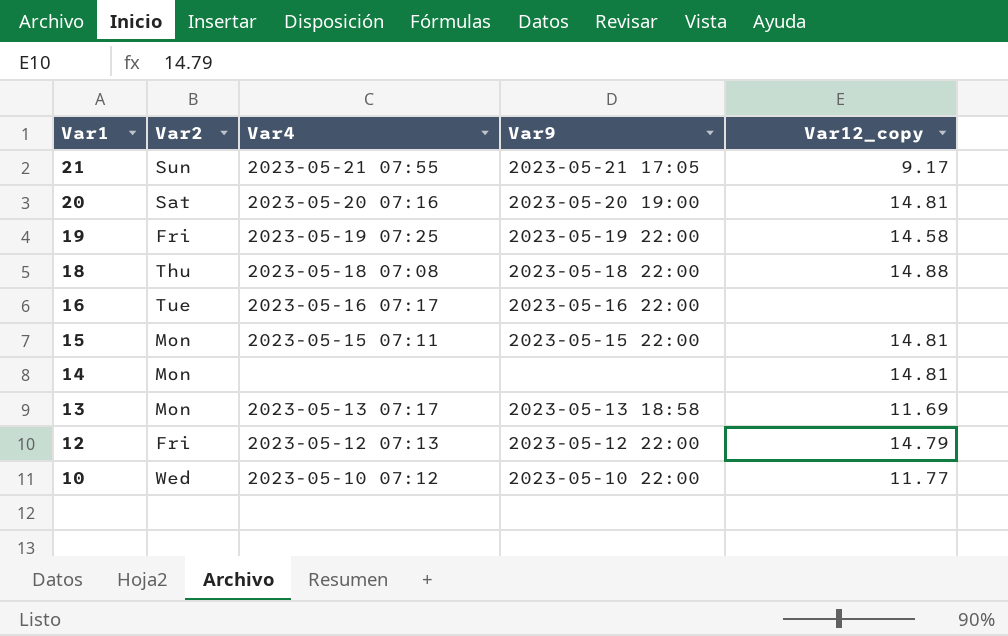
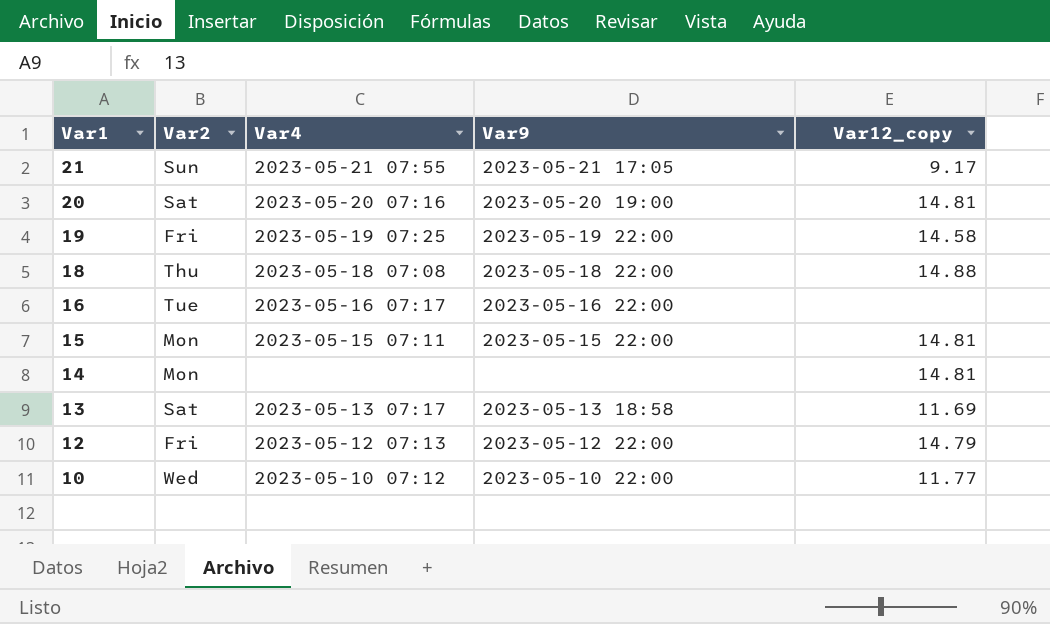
13 | Var2: Mon -> Sat

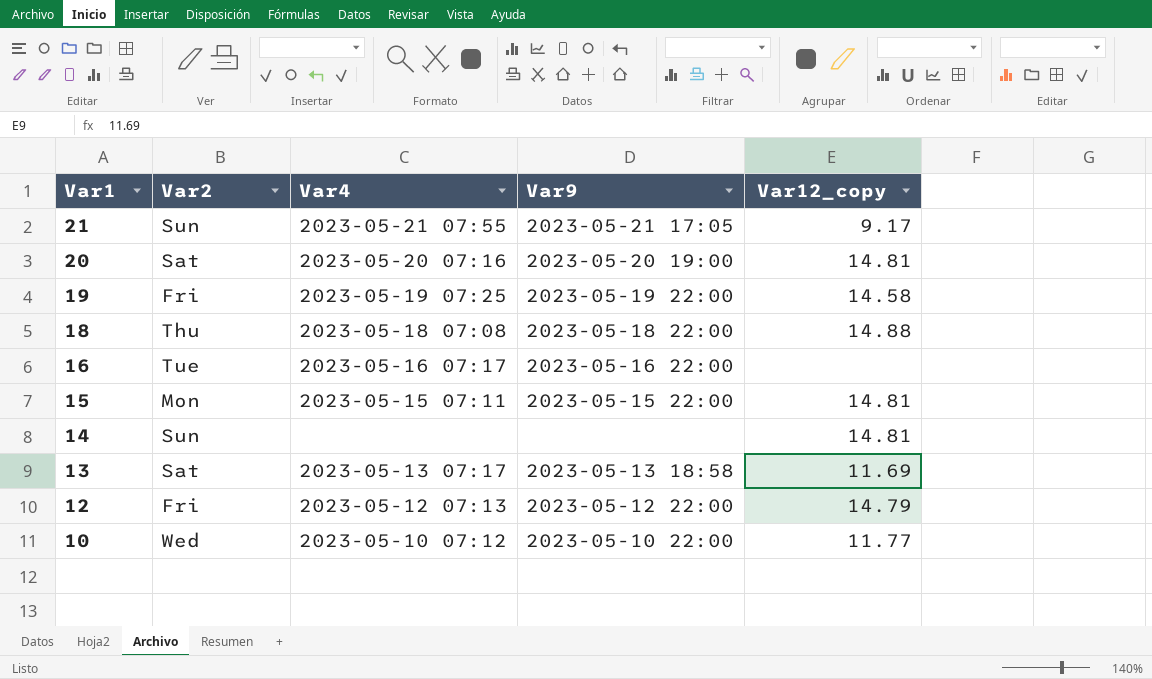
14 | Var2: Mon -> Sun

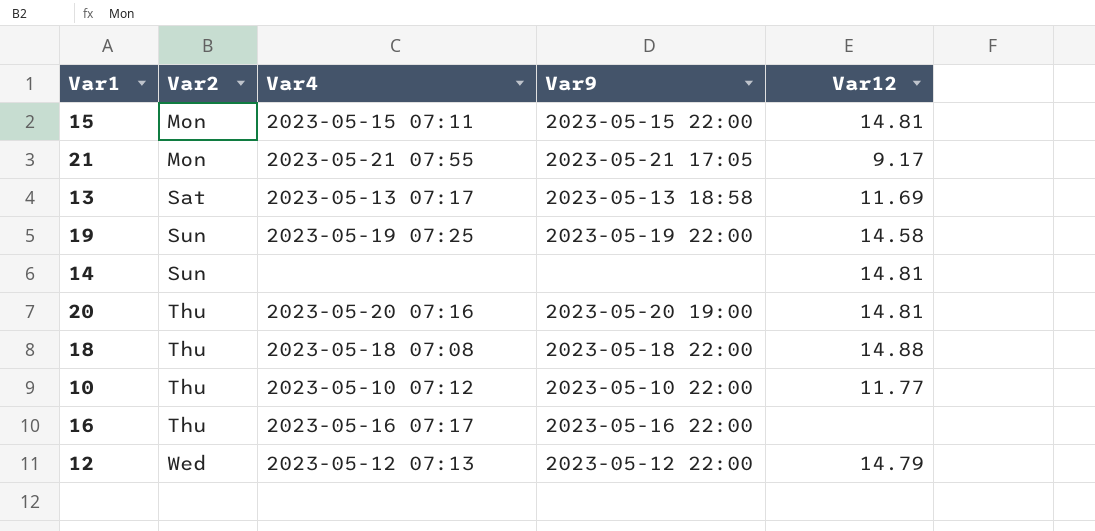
row order: Var1 descending -> Var2 ascending
column name: Var12_copy -> Var12
21 | Var2: Sun -> Mon
19 | Var2: Fri -> Sun
20 | Var2: Sat -> Thu
10 | Var2: Wed -> Thu
16 | Var2: Tue -> Thu
12 | Var2: Fri -> Wed

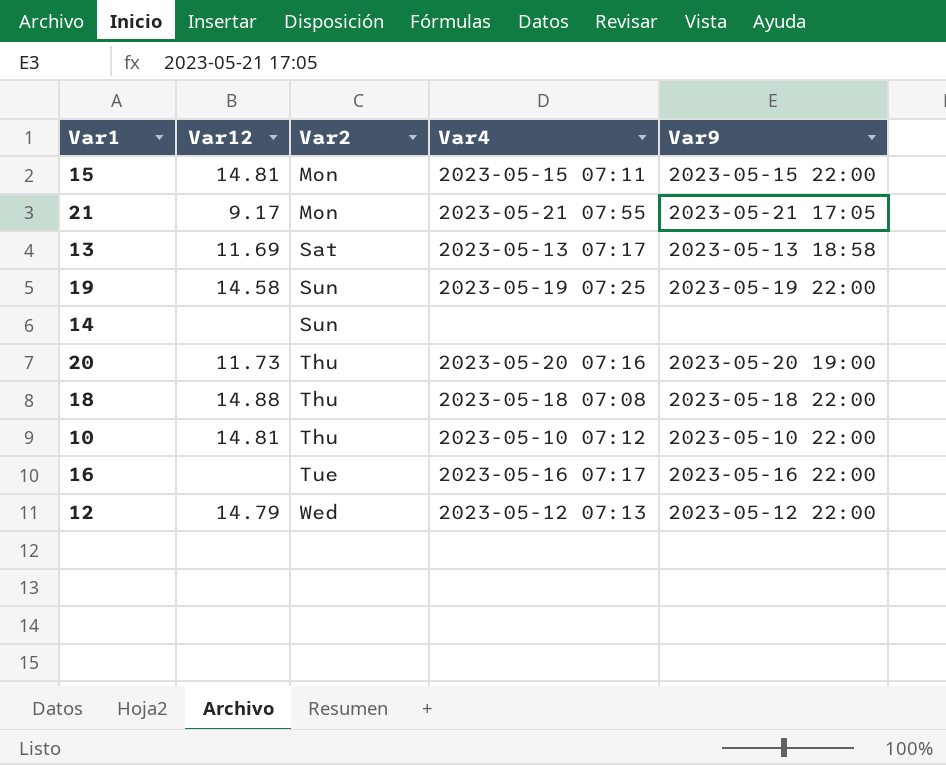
column Var12 | position: 5 -> 2
14 | Var12: 14.81 -> none
20 | Var12: 14.81 -> 11.73
10 | Var12: 11.77 -> 14.81
16 | Var2: Thu -> Tue

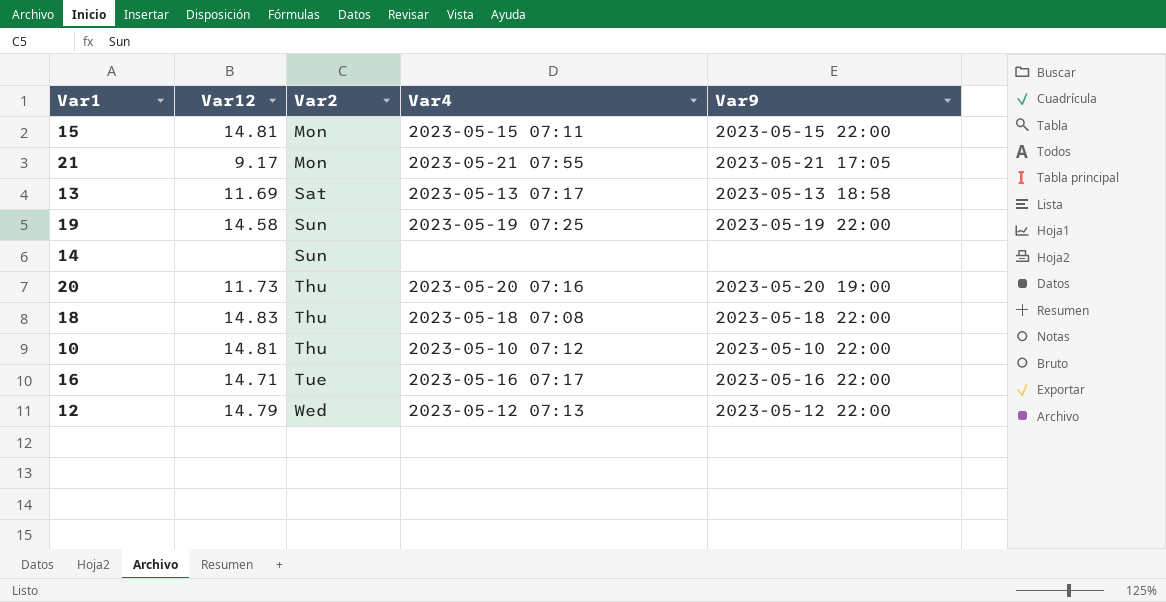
18 | Var12: 14.88 -> 14.83
16 | Var12: none -> 14.71

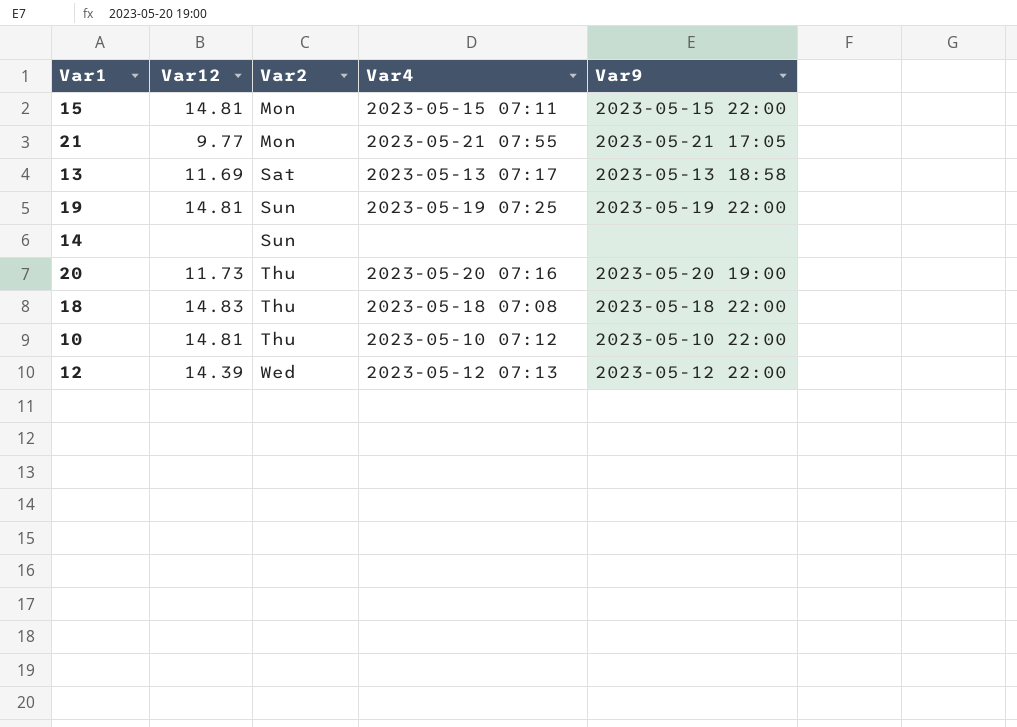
row 16: 14.71 | Tue | 2023-05-16 07:17 | 2023-05-16 22:00 -> none
21 | Var12: 9.17 -> 9.77
19 | Var12: 14.58 -> 14.81
12 | Var12: 14.79 -> 14.39

